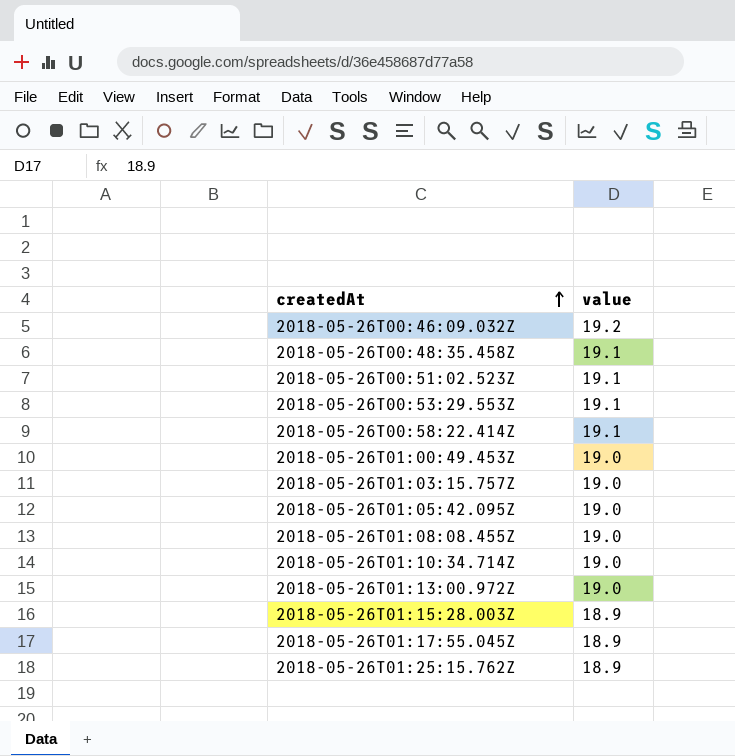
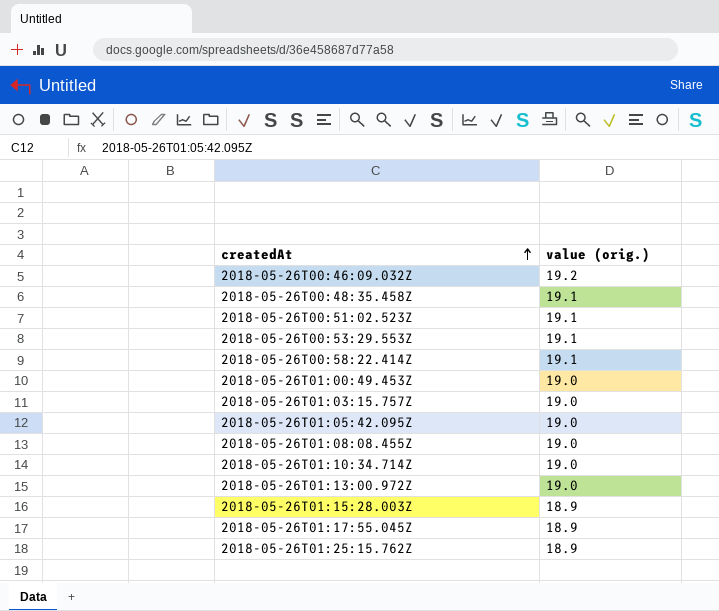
column name: value -> value (orig.)

